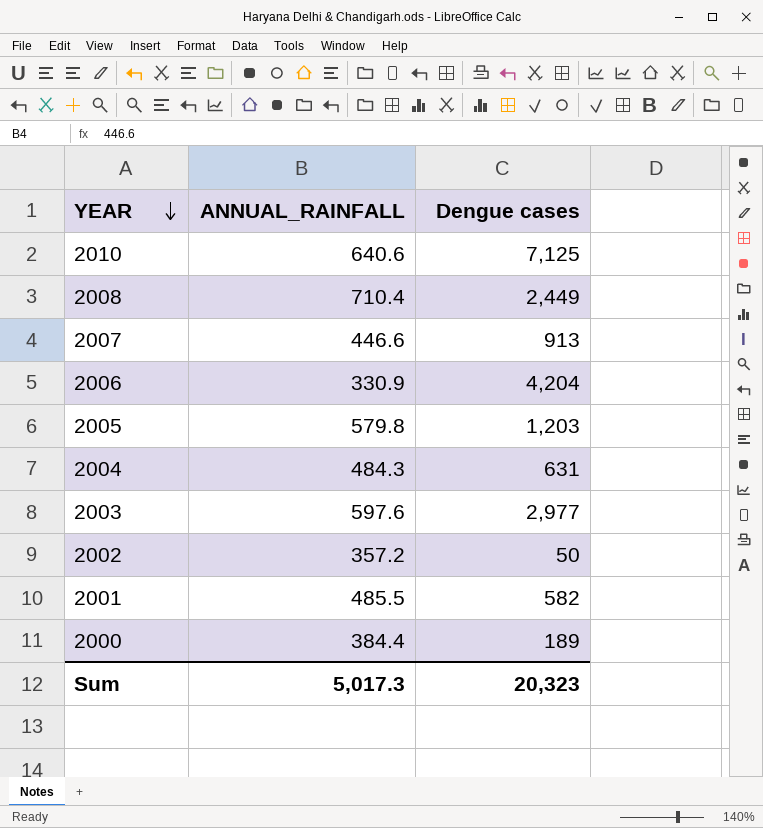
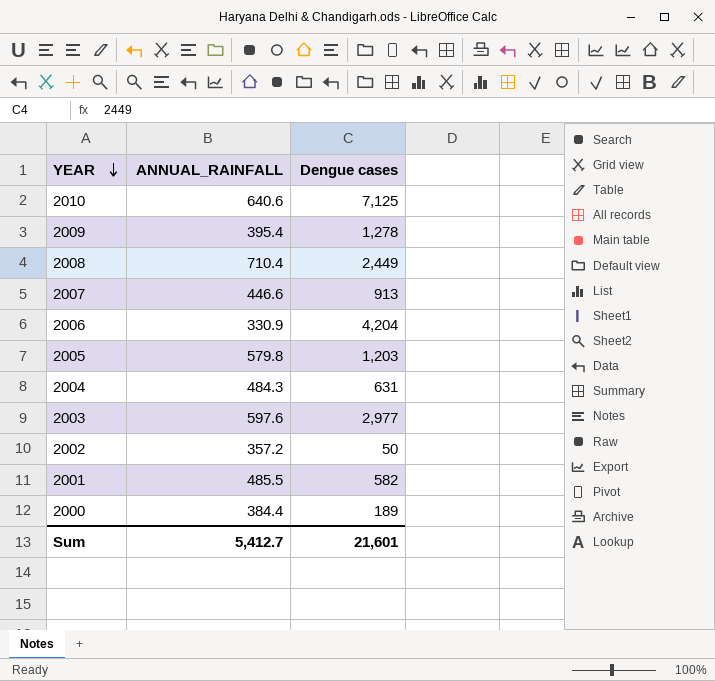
row 2009: none -> 395.4 | 1,278
Sum | ANNUAL_RAINFALL: 5,017.3 -> 5,412.7
Sum | Dengue cases: 20,323 -> 21,601

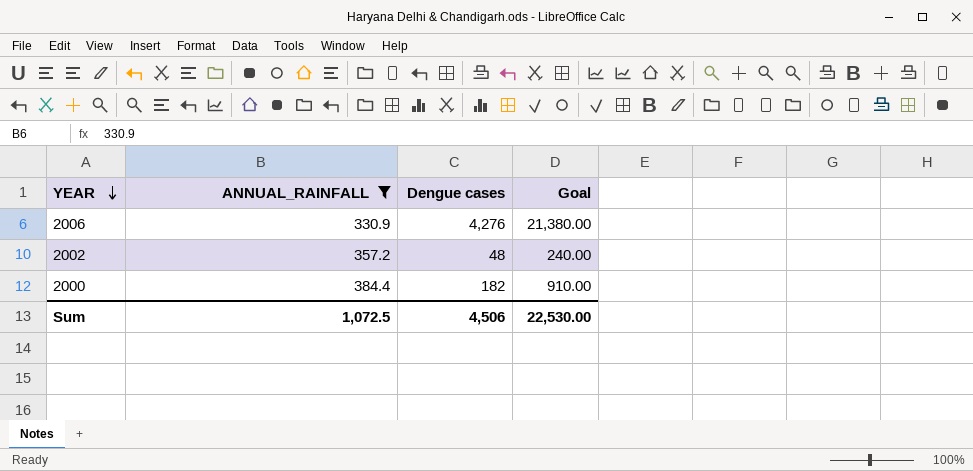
filter: none -> ANNUAL_RAINFALL <= 384.4
column Goal | formula: none -> [Dengue cases] * 5
2006 | Dengue cases: 4,204 -> 4,276
2002 | Dengue cases: 50 -> 48
2000 | Dengue cases: 189 -> 182
Sum | ANNUAL_RAINFALL: 5,412.7 -> 1,072.5
Sum | Dengue cases: 21,601 -> 4,506

